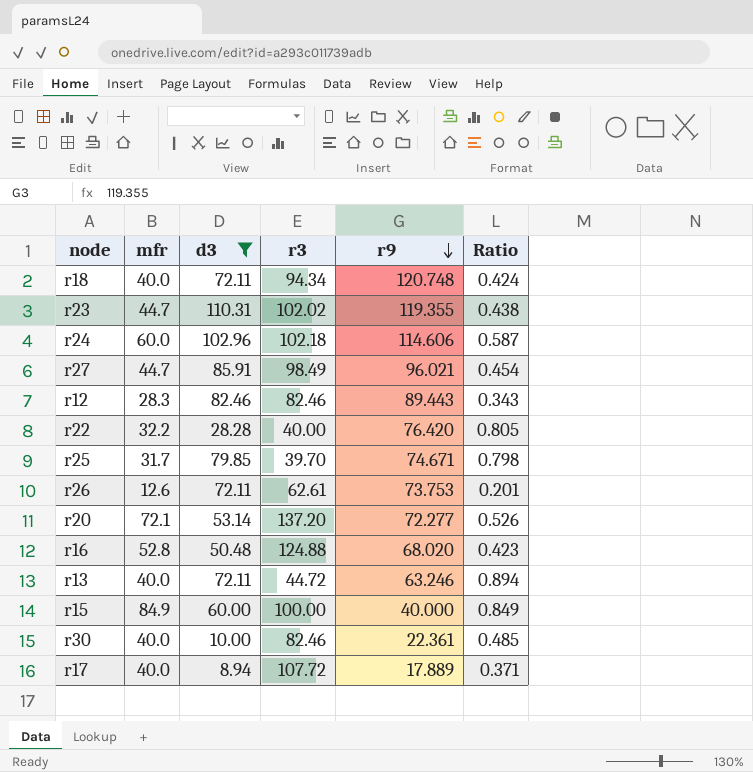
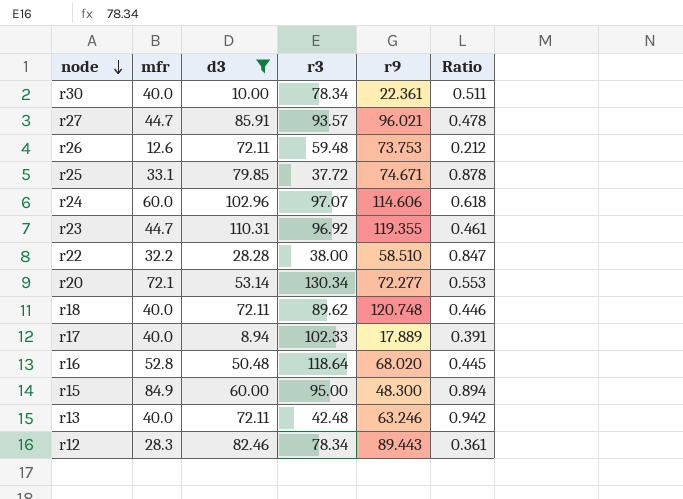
row order: r9 descending -> node descending
r30 | r3: 82.46 -> 78.34
r30 | Ratio: 0.485 -> 0.511
r27 | r3: 98.49 -> 93.57
r27 | Ratio: 0.454 -> 0.478
r26 | r3: 62.61 -> 59.48
r26 | Ratio: 0.201 -> 0.212
r25 | mfr: 31.7 -> 33.1
r25 | r3: 39.70 -> 37.72
r25 | Ratio: 0.798 -> 0.878
r24 | r3: 102.18 -> 97.07
r24 | Ratio: 0.587 -> 0.618
r23 | r3: 102.02 -> 96.92
r23 | Ratio: 0.438 -> 0.461
r22 | r3: 40.00 -> 38.00
r22 | r9: 76.420 -> 58.510
r22 | Ratio: 0.805 -> 0.847
r20 | r3: 137.20 -> 130.34
r20 | Ratio: 0.526 -> 0.553
r18 | r3: 94.34 -> 89.62
r18 | Ratio: 0.424 -> 0.446
r17 | r3: 107.72 -> 102.33
r17 | Ratio: 0.371 -> 0.391
r16 | r3: 124.88 -> 118.64
r16 | Ratio: 0.423 -> 0.445
r15 | r3: 100.00 -> 95.00
r15 | r9: 40.000 -> 48.300
r15 | Ratio: 0.849 -> 0.894
r13 | r3: 44.72 -> 42.48
r13 | Ratio: 0.894 -> 0.942
r12 | r3: 82.46 -> 78.34
r12 | Ratio: 0.343 -> 0.361

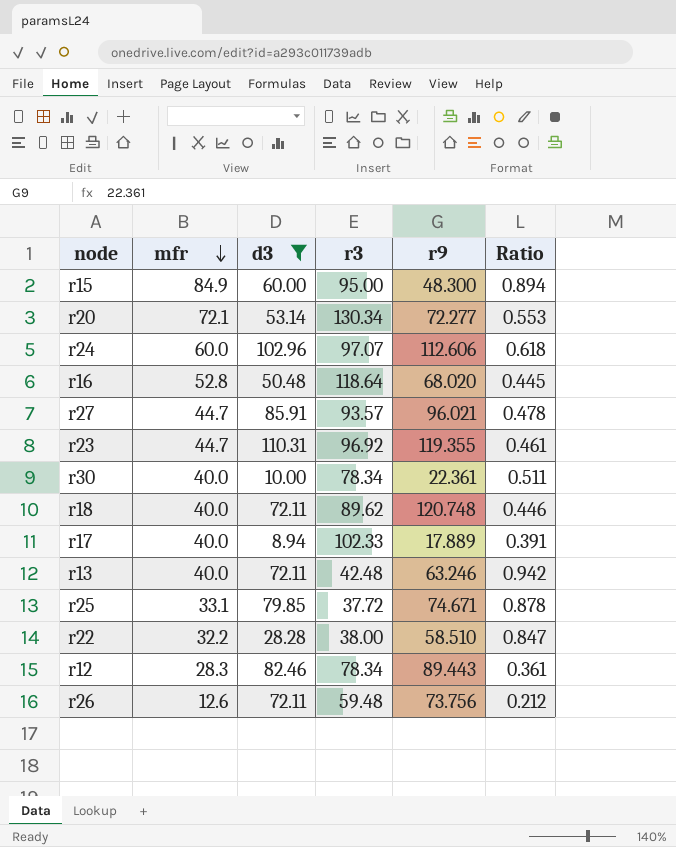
row order: node descending -> mfr descending
r24 | r9: 114.606 -> 112.606
r26 | r9: 73.753 -> 73.756

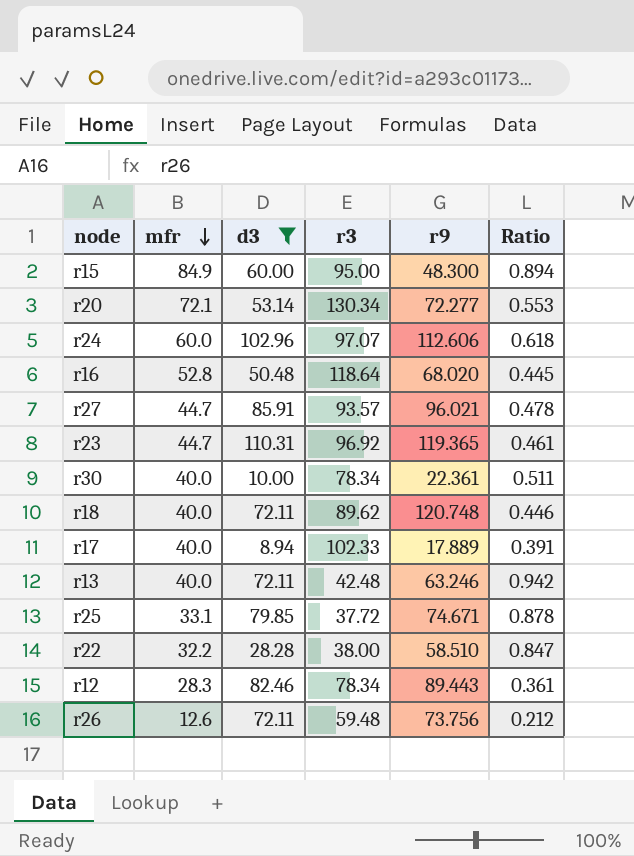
r23 | r9: 119.355 -> 119.365

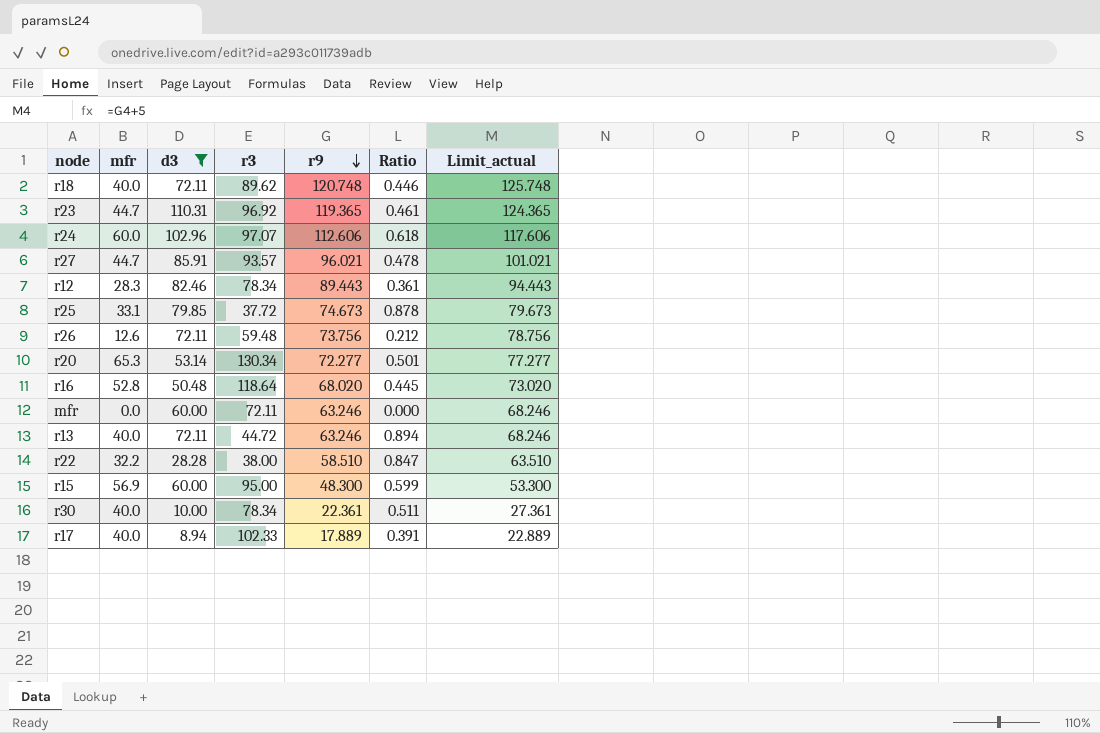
row order: mfr descending -> r9 descending
column Limit_actual | formula: none -> [r9] + 5
r25 | r9: 74.671 -> 74.673
r20 | mfr: 72.1 -> 65.3
r20 | Ratio: 0.553 -> 0.501
row mfr: none -> 0.0 | 60.00 | 72.11 | 63.246 | 0.000 | 68.246
r13 | r3: 42.48 -> 44.72
r13 | Ratio: 0.942 -> 0.894
r15 | mfr: 84.9 -> 56.9
r15 | Ratio: 0.894 -> 0.599

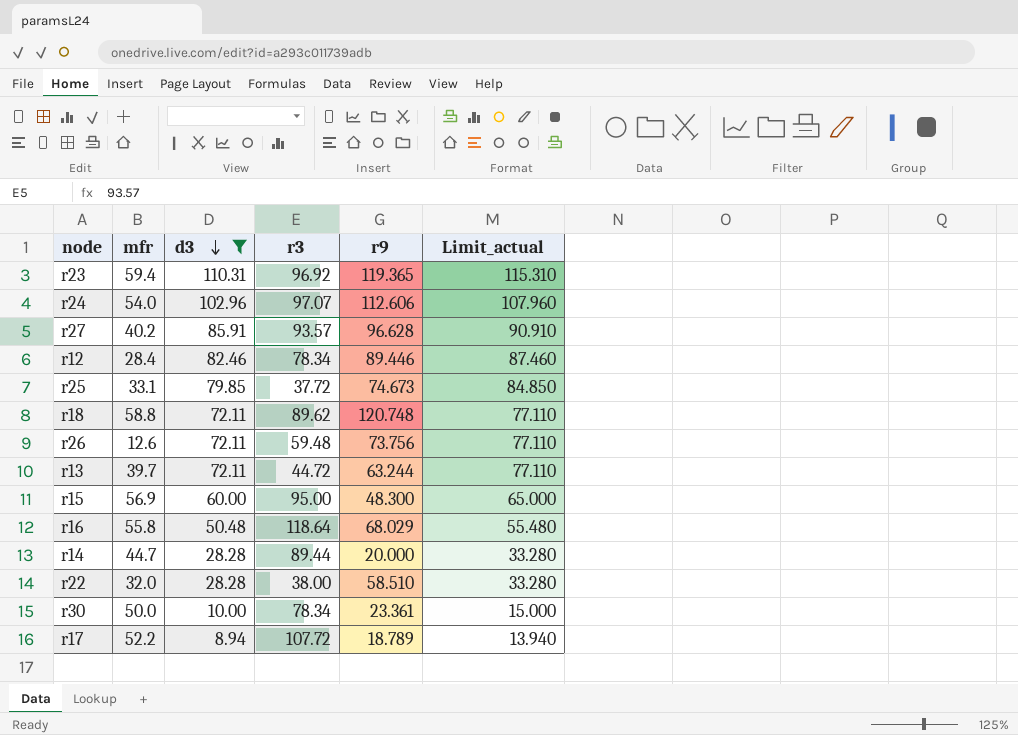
row order: r9 descending -> d3 descending
column Ratio | formula: [mfr] / [r3] -> none
column Limit_actual | formula: [r9] + 5 -> [d3] + 5
row r20: 65.3 | 53.14 | 130.34 | 72.277 | 0.501 | 77.277 -> none
row mfr: 0.0 | 60.00 | 72.11 | 63.246 | 0.000 | 68.246 -> none
r23 | mfr: 44.7 -> 59.4
r24 | mfr: 60.0 -> 54.0
r27 | mfr: 44.7 -> 40.2
r27 | r9: 96.021 -> 96.628
r12 | mfr: 28.3 -> 28.4
r12 | r9: 89.443 -> 89.446
r18 | mfr: 40.0 -> 58.8
r13 | mfr: 40.0 -> 39.7
r13 | r9: 63.246 -> 63.244
r16 | mfr: 52.8 -> 55.8
r16 | r9: 68.020 -> 68.029
row r14: none -> 44.7 | 28.28 | 89.44 | 20.000 | 33.280
r22 | mfr: 32.2 -> 32.0
r30 | mfr: 40.0 -> 50.0
r30 | r9: 22.361 -> 23.361
r17 | mfr: 40.0 -> 52.2
r17 | r3: 102.33 -> 107.72
r17 | r9: 17.889 -> 18.789

